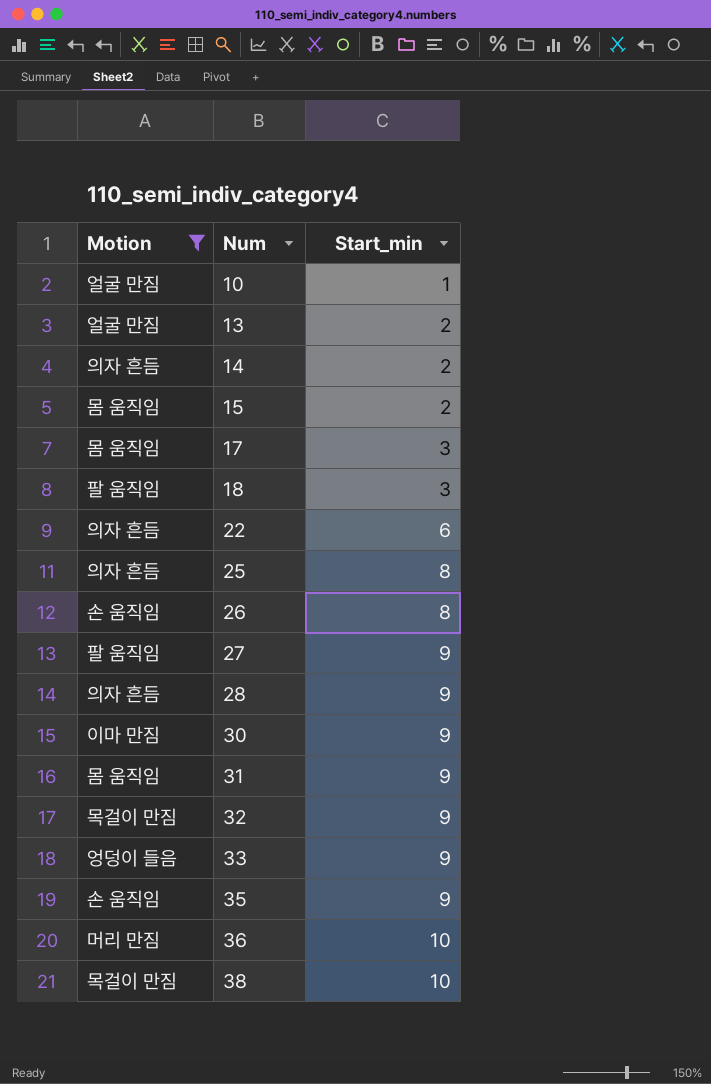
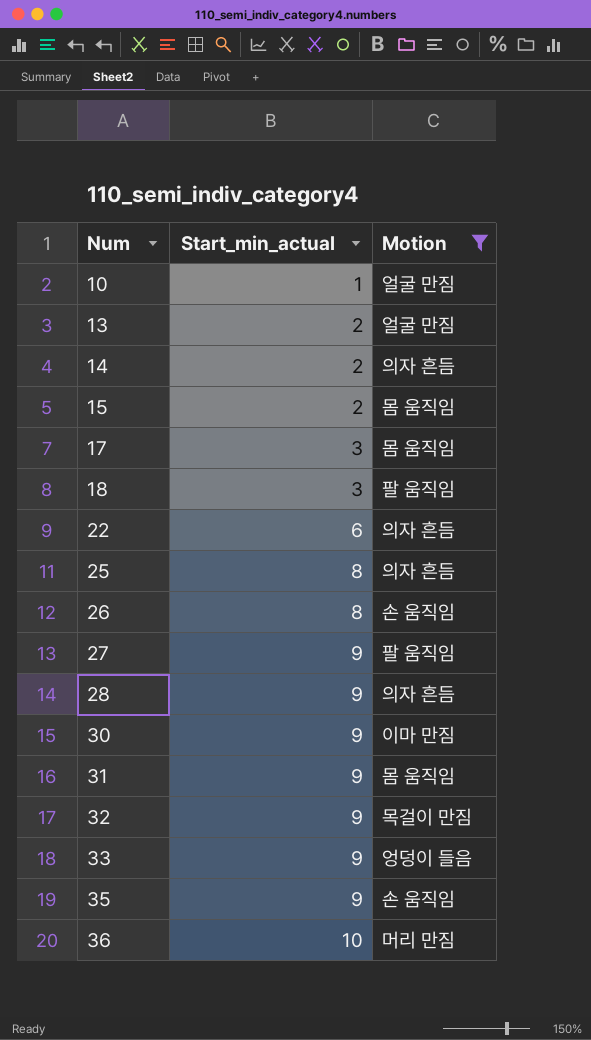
column name: Start_min -> Start_min_actual
column Motion | position: 1 -> 3
row 38: 목걸이 만짐 | 10 -> none

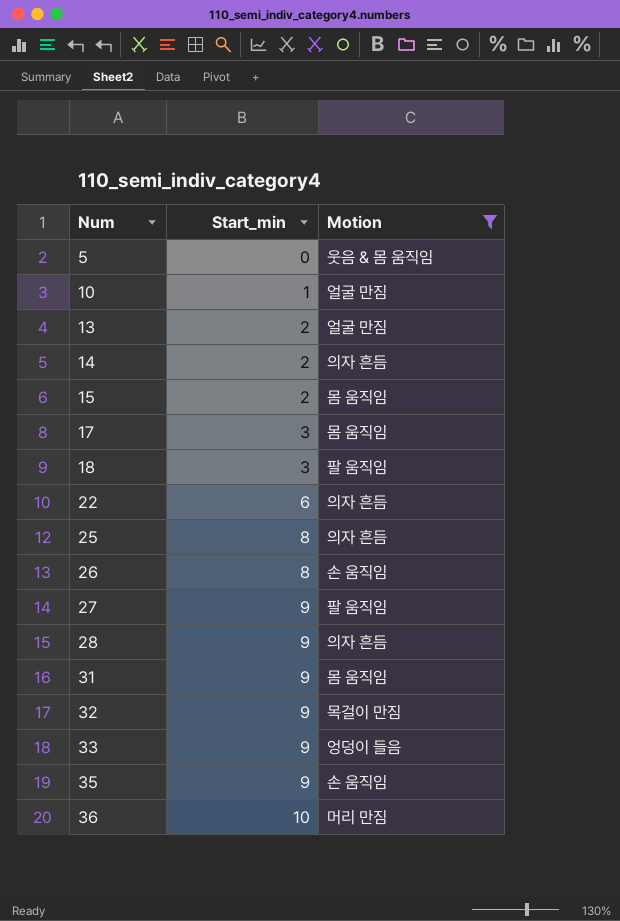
column name: Start_min_actual -> Start_min
row 30: 9 | 이마 만짐 -> none
row 5: none -> 0 | 웃음 & 몸 움직임

